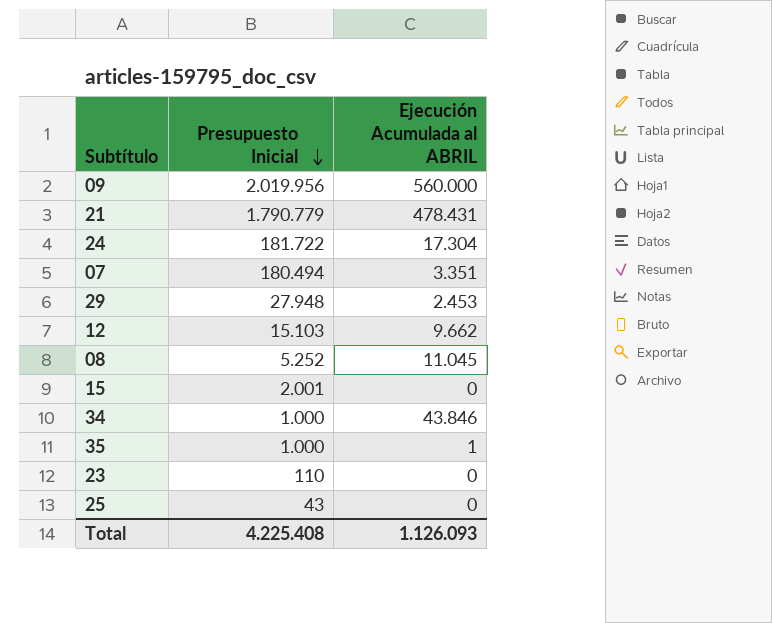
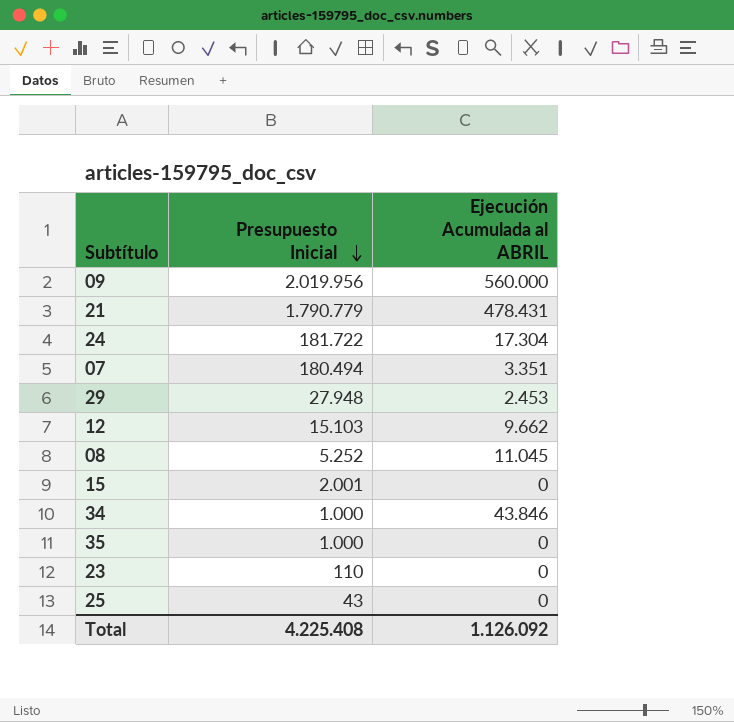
35 | Ejecución Acumulada al ABRIL: 1 -> 0
Total | Ejecución Acumulada al ABRIL: 1.126.093 -> 1.126.092

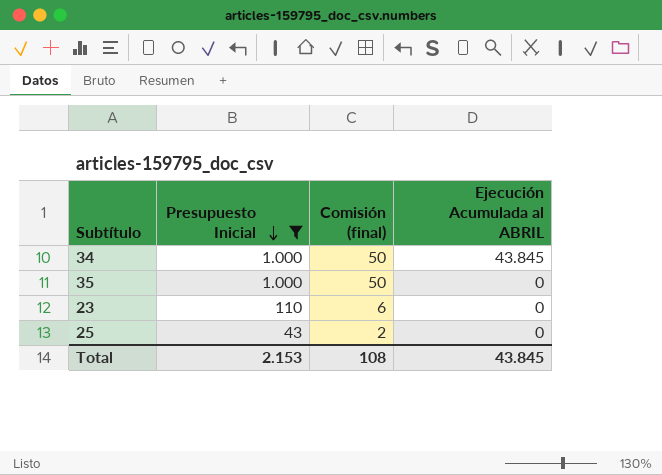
filter: none -> Presupuesto Inicial <= 1.000
column Comisión (final) | formula: none -> [Presupuesto Inicial] * 0,05
34 | Ejecución Acumulada al ABRIL: 43.846 -> 43.845
Total | Presupuesto Inicial: 4.225.408 -> 2.153
Total | Ejecución Acumulada al ABRIL: 1.126.092 -> 43.845

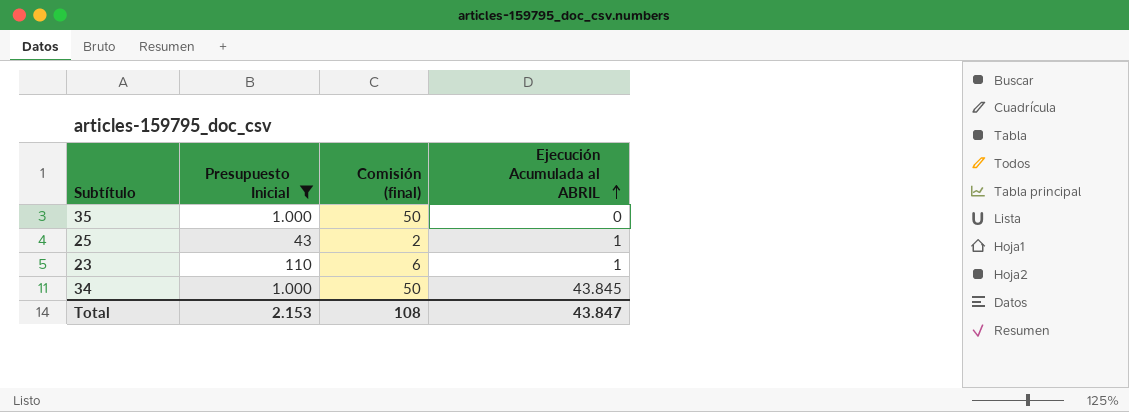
row order: Presupuesto Inicial descending -> Ejecución Acumulada al ABRIL ascending
25 | Ejecución Acumulada al ABRIL: 0 -> 1
23 | Ejecución Acumulada al ABRIL: 0 -> 1
Total | Ejecución Acumulada al ABRIL: 43.845 -> 43.847

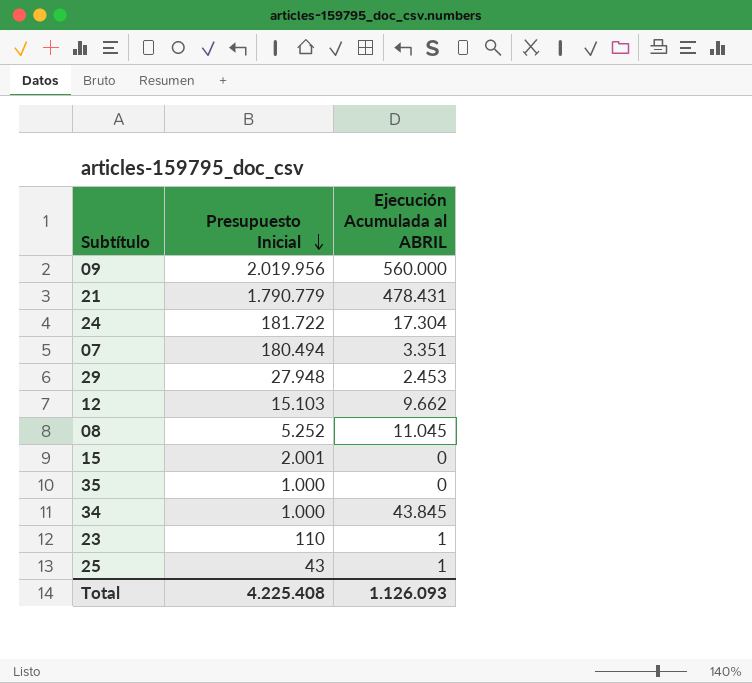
filter: Presupuesto Inicial <= 1.000 -> none
row order: Ejecución Acumulada al ABRIL ascending -> Presupuesto Inicial descending
column Comisión (final) | formula: [Presupuesto Inicial] * 0,05 -> none
Total | Presupuesto Inicial: 2.153 -> 4.225.408
Total | Ejecución Acumulada al ABRIL: 43.847 -> 1.126.093

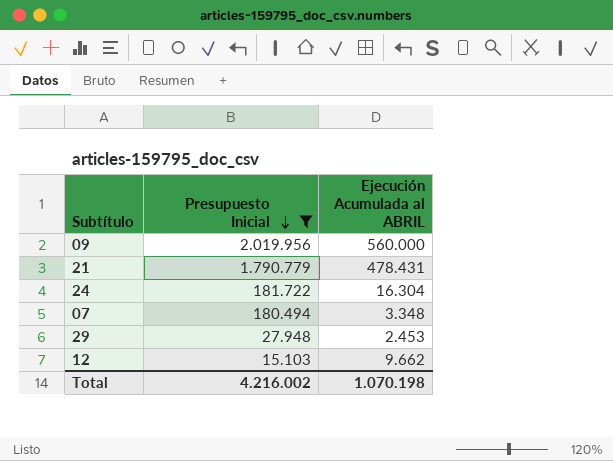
filter: none -> Presupuesto Inicial >= 15.103
24 | Ejecución Acumulada al ABRIL: 17.304 -> 16.304
07 | Ejecución Acumulada al ABRIL: 3.351 -> 3.348
Total | Presupuesto Inicial: 4.225.408 -> 4.216.002
Total | Ejecución Acumulada al ABRIL: 1.126.093 -> 1.070.198

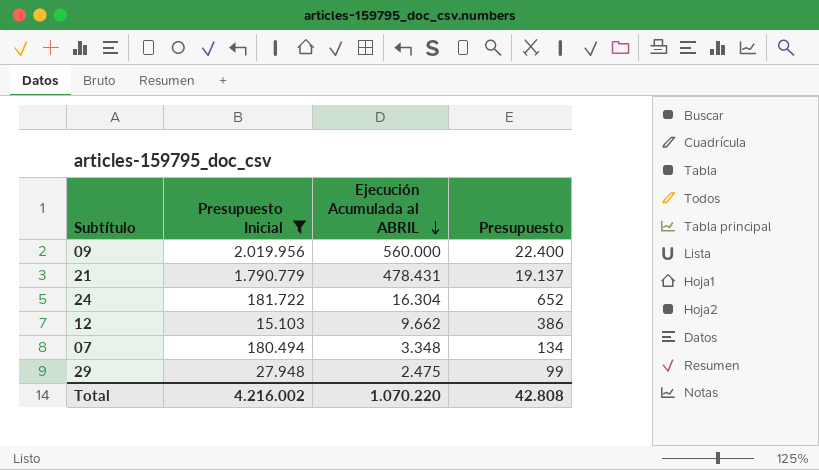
row order: Presupuesto Inicial descending -> Ejecución Acumulada al ABRIL descending
column Presupuesto | formula: none -> [Ejecución Acumulada al ABRIL] * 0,04
29 | Ejecución Acumulada al ABRIL: 2.453 -> 2.475
Total | Ejecución Acumulada al ABRIL: 1.070.198 -> 1.070.220

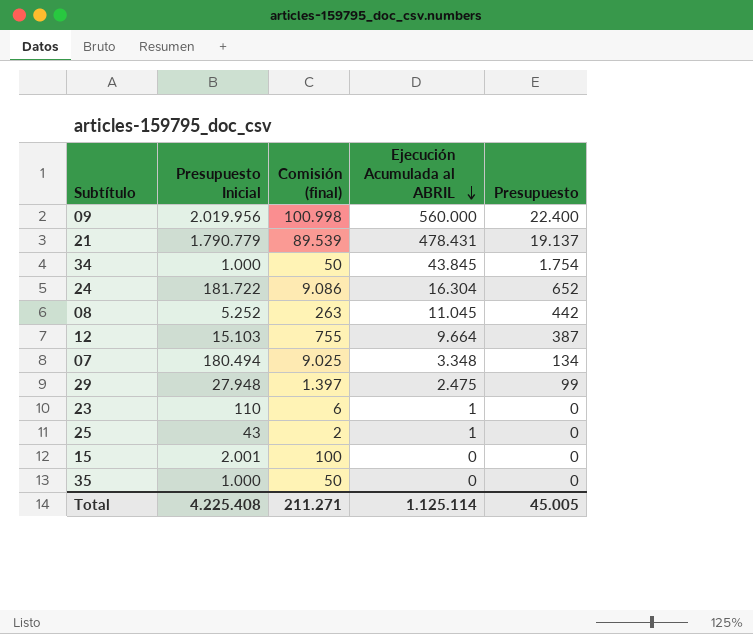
filter: Presupuesto Inicial >= 15.103 -> none
column Comisión (final) | formula: none -> [Presupuesto Inicial] * 0,05
12 | Ejecución Acumulada al ABRIL: 9.662 -> 9.664
12 | Presupuesto: 386 -> 387
Total | Presupuesto Inicial: 4.216.002 -> 4.225.408
Total | Ejecución Acumulada al ABRIL: 1.070.220 -> 1.125.114
Total | Presupuesto: 42.808 -> 45.005

